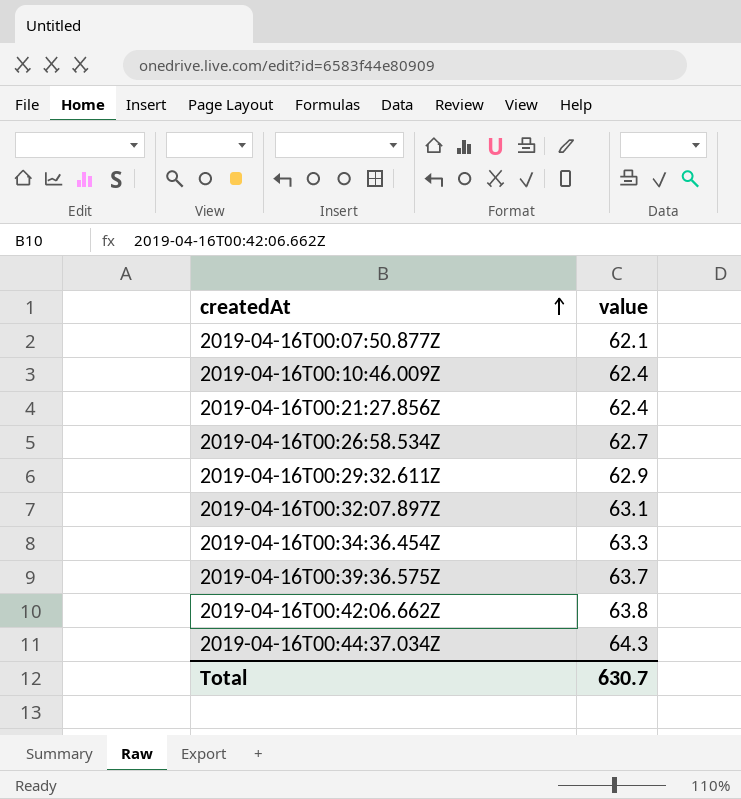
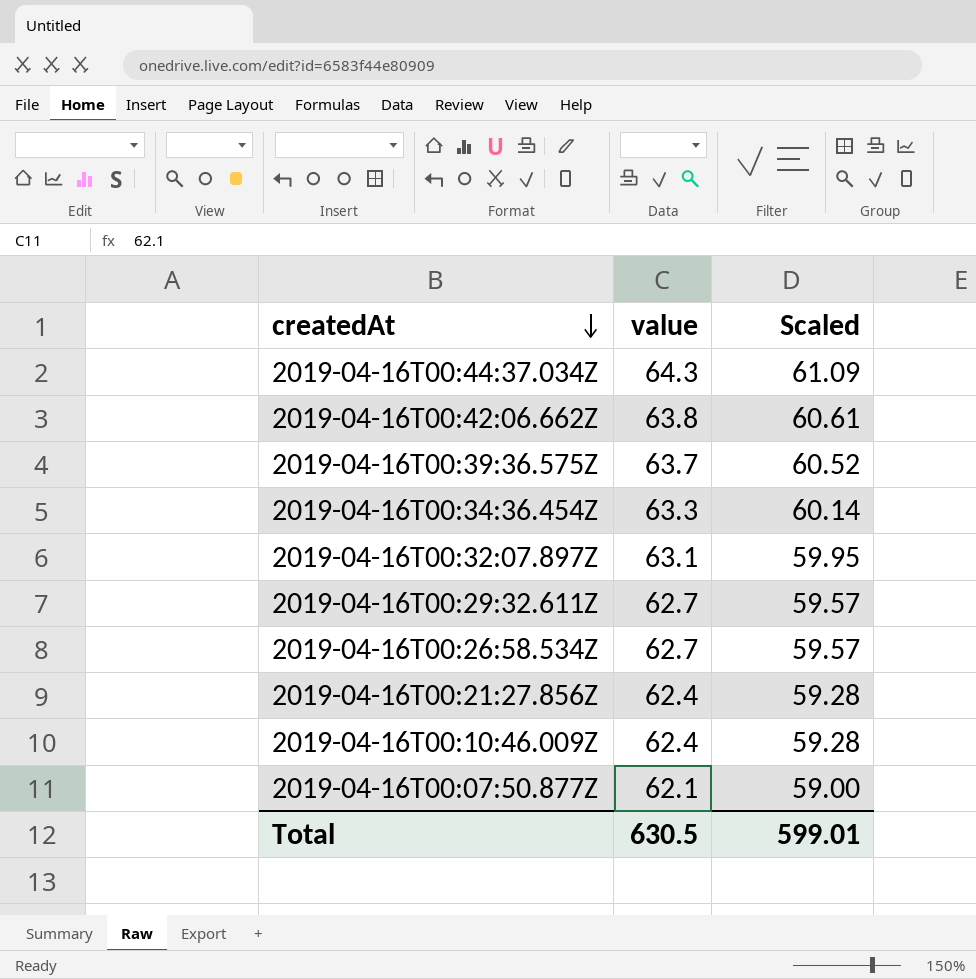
row order: createdAt ascending -> createdAt descending
column Scaled | formula: none -> [value] * 0.95
2019-04-16T00:29:32.611Z | value: 62.9 -> 62.7
Total | value: 630.7 -> 630.5

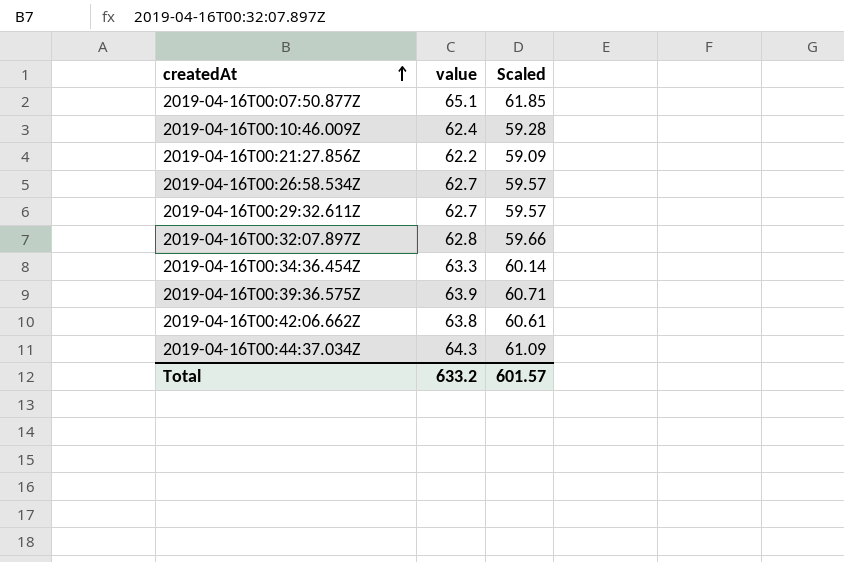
row order: createdAt descending -> createdAt ascending
2019-04-16T00:07:50.877Z | value: 62.1 -> 65.1
2019-04-16T00:07:50.877Z | Scaled: 59.00 -> 61.85
2019-04-16T00:21:27.856Z | value: 62.4 -> 62.2
2019-04-16T00:21:27.856Z | Scaled: 59.28 -> 59.09
2019-04-16T00:32:07.897Z | value: 63.1 -> 62.8
2019-04-16T00:32:07.897Z | Scaled: 59.95 -> 59.66
2019-04-16T00:39:36.575Z | value: 63.7 -> 63.9
2019-04-16T00:39:36.575Z | Scaled: 60.52 -> 60.71
Total | value: 630.5 -> 633.2
Total | Scaled: 599.01 -> 601.57

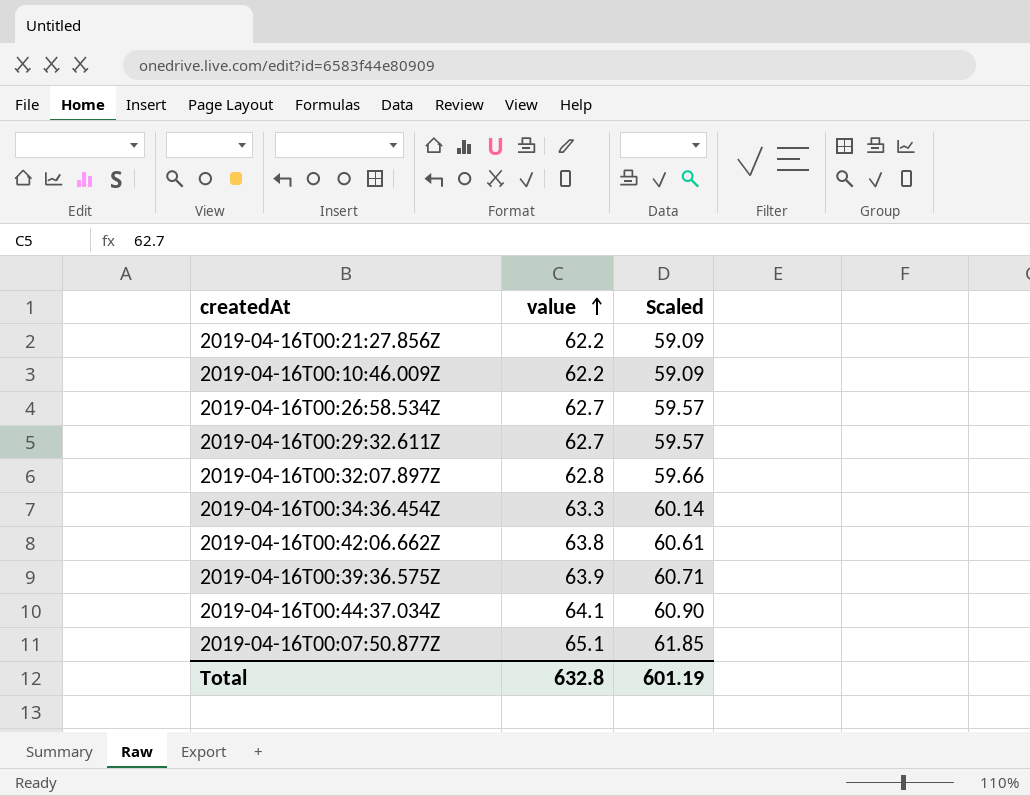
row order: createdAt ascending -> value ascending
2019-04-16T00:10:46.009Z | value: 62.4 -> 62.2
2019-04-16T00:10:46.009Z | Scaled: 59.28 -> 59.09
2019-04-16T00:44:37.034Z | value: 64.3 -> 64.1
2019-04-16T00:44:37.034Z | Scaled: 61.09 -> 60.90
Total | value: 633.2 -> 632.8
Total | Scaled: 601.57 -> 601.19

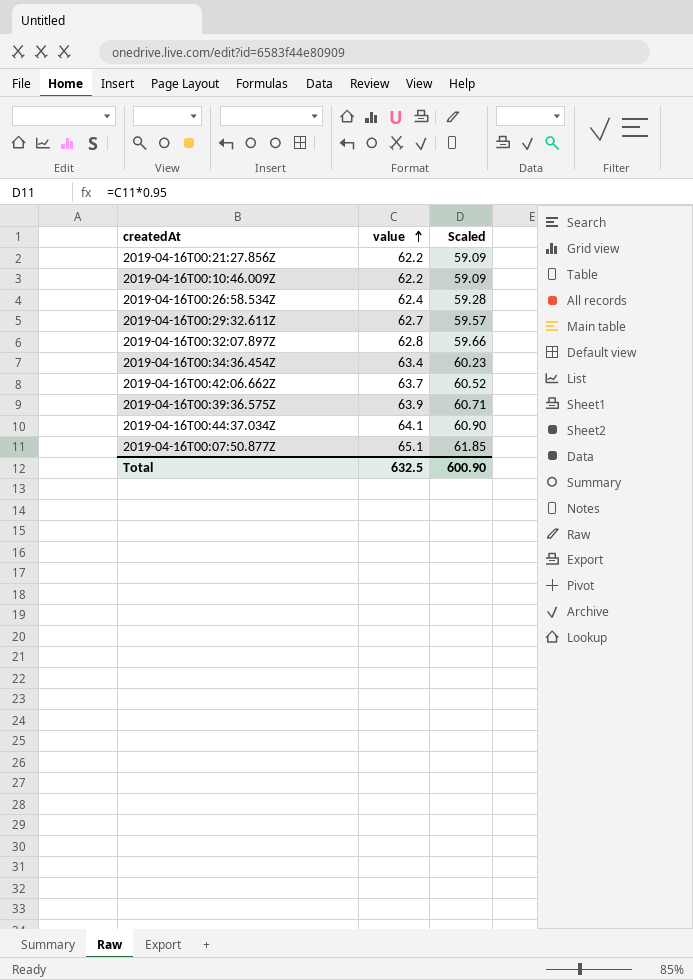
2019-04-16T00:26:58.534Z | value: 62.7 -> 62.4
2019-04-16T00:26:58.534Z | Scaled: 59.57 -> 59.28
2019-04-16T00:34:36.454Z | value: 63.3 -> 63.4
2019-04-16T00:34:36.454Z | Scaled: 60.14 -> 60.23
2019-04-16T00:42:06.662Z | value: 63.8 -> 63.7
2019-04-16T00:42:06.662Z | Scaled: 60.61 -> 60.52
Total | value: 632.8 -> 632.5
Total | Scaled: 601.19 -> 600.90

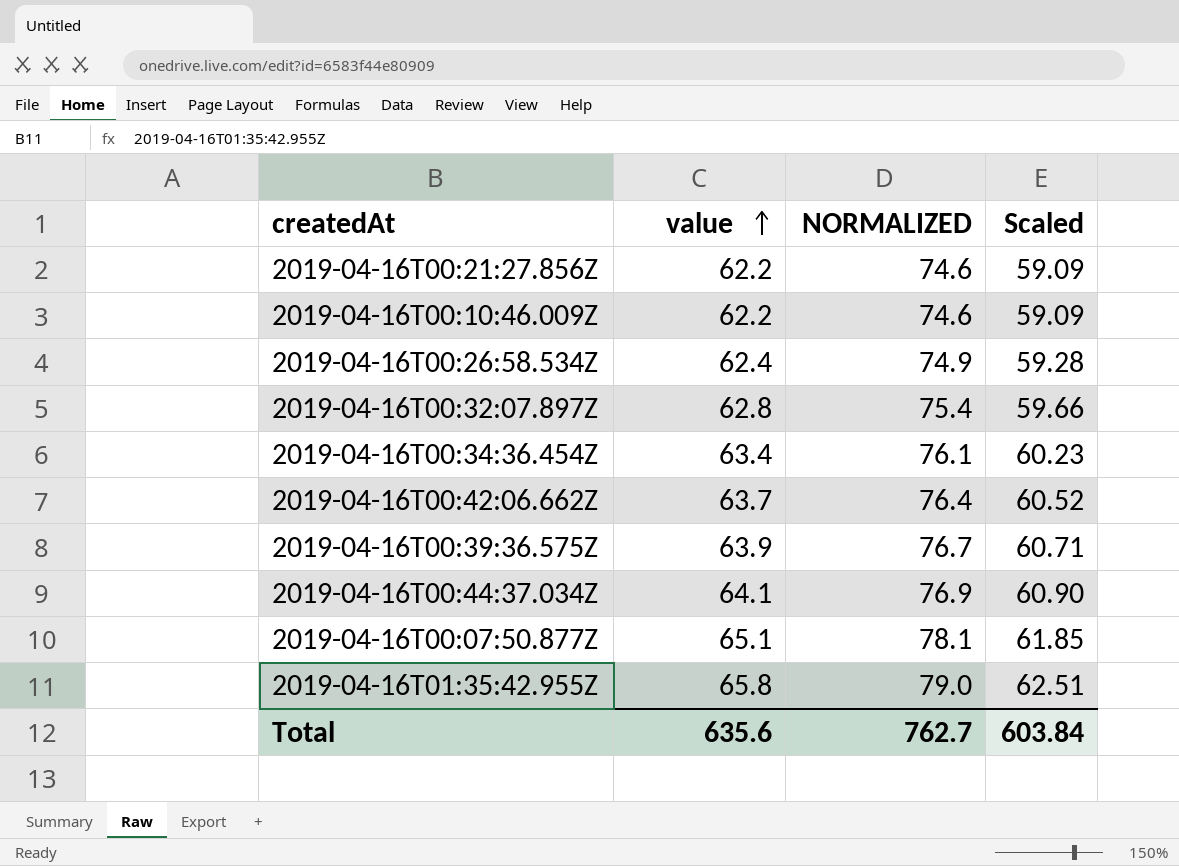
column NORMALIZED | formula: none -> [value] * 1.2
row 2019-04-16T00:29:32.611Z: 62.7 | 59.57 -> none
row 2019-04-16T01:35:42.955Z: none -> 65.8 | 79.0 | 62.51
Total | value: 632.5 -> 635.6
Total | Scaled: 600.90 -> 603.84

